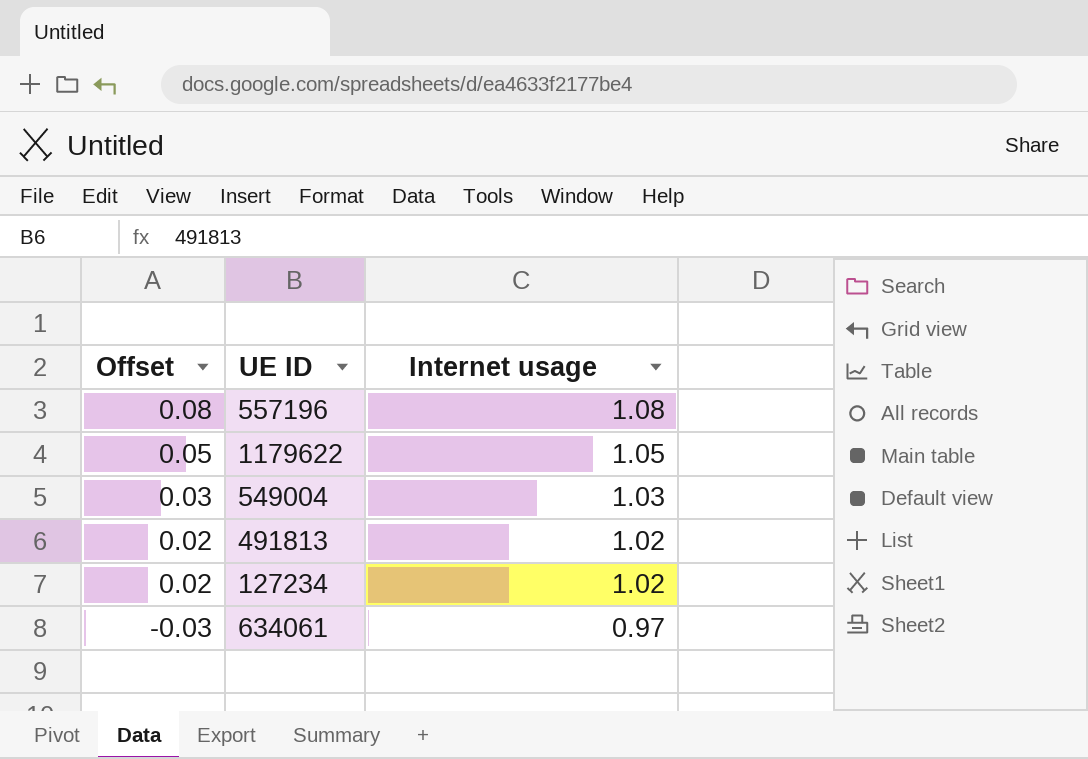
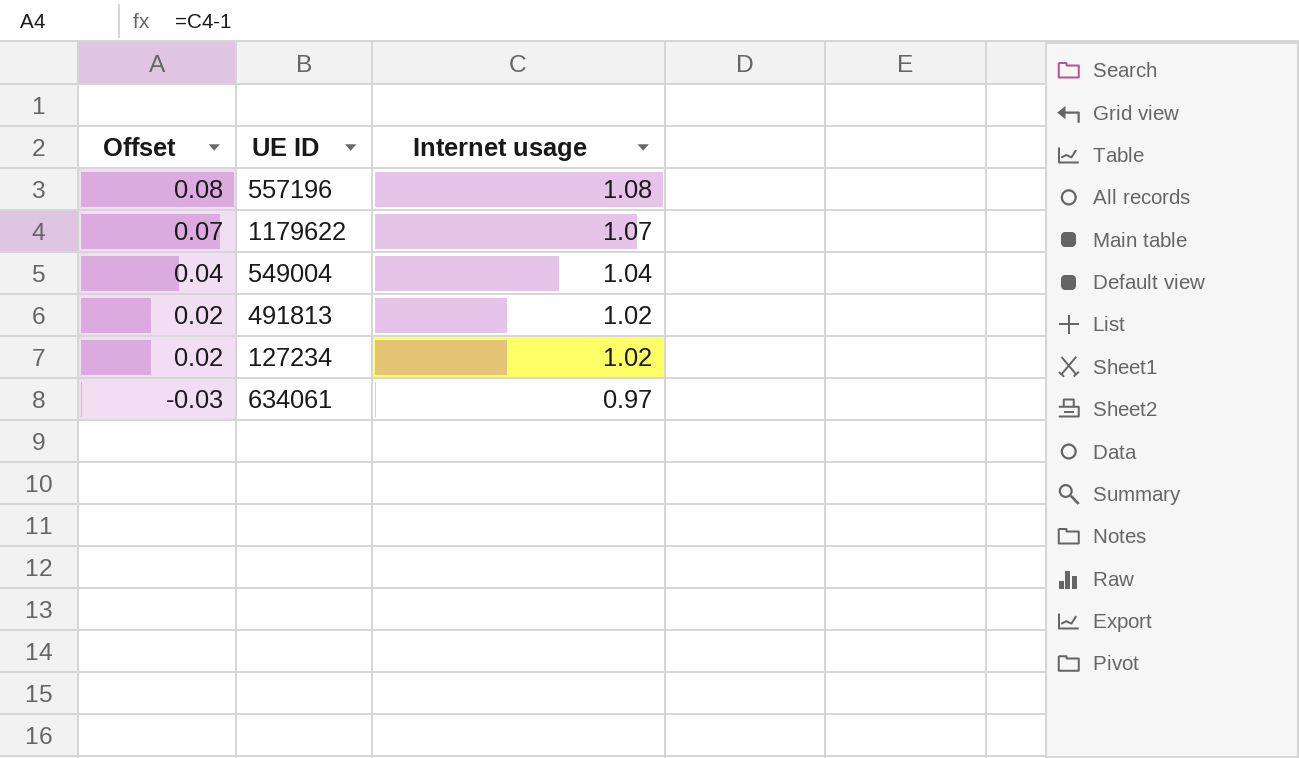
1179622 | Offset: 0.05 -> 0.07
1179622 | Internet usage: 1.05 -> 1.07
549004 | Offset: 0.03 -> 0.04
549004 | Internet usage: 1.03 -> 1.04

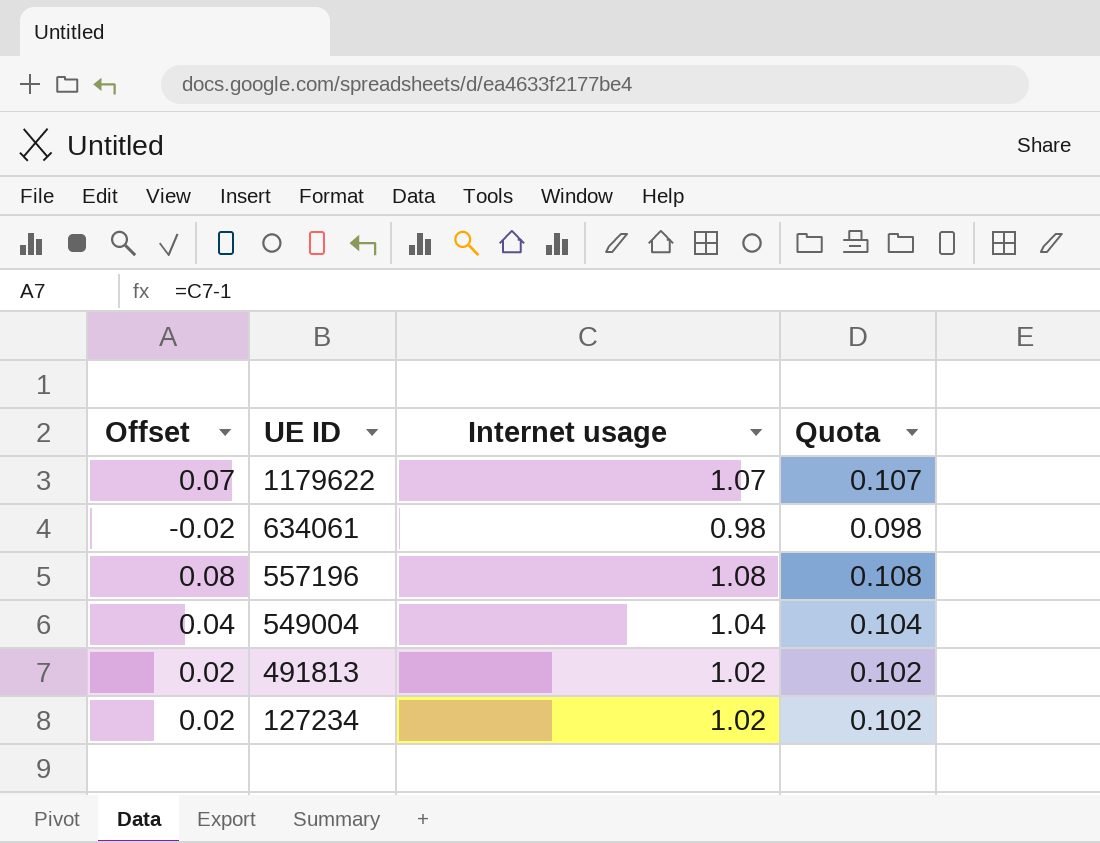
row order: Offset descending -> UE ID descending
column Quota | formula: none -> [Internet usage] * 0.1
634061 | Offset: -0.03 -> -0.02
634061 | Internet usage: 0.97 -> 0.98

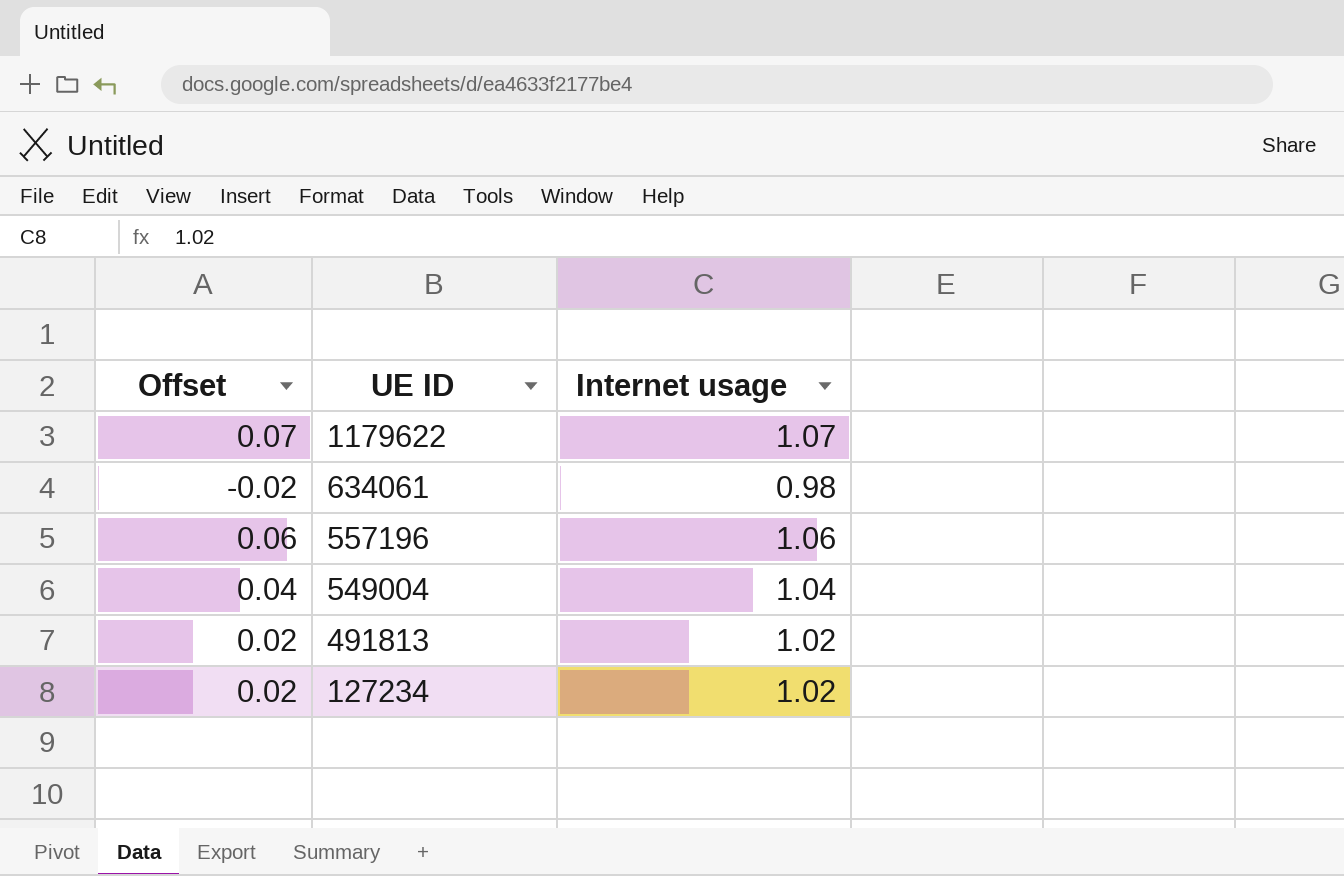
column Quota | formula: [Internet usage] * 0.1 -> none
557196 | Offset: 0.08 -> 0.06
557196 | Internet usage: 1.08 -> 1.06

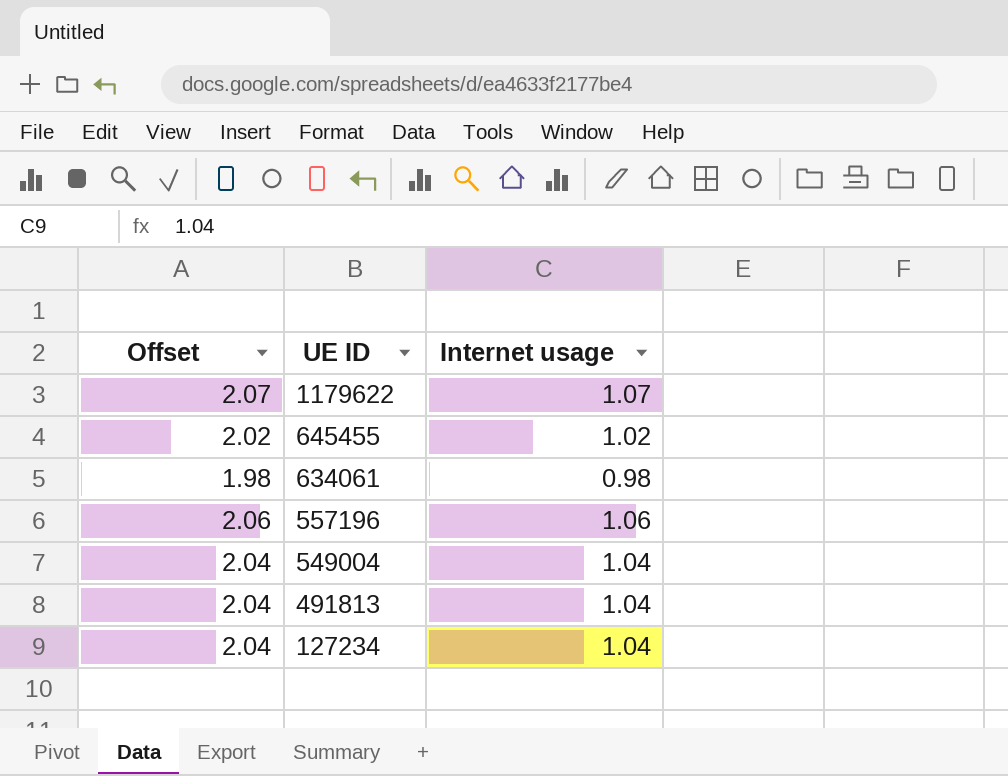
column Offset | formula: [Internet usage] - 1 -> [Internet usage] + 1
row 645455: none -> 2.02 | 1.02
491813 | Internet usage: 1.02 -> 1.04
127234 | Internet usage: 1.02 -> 1.04

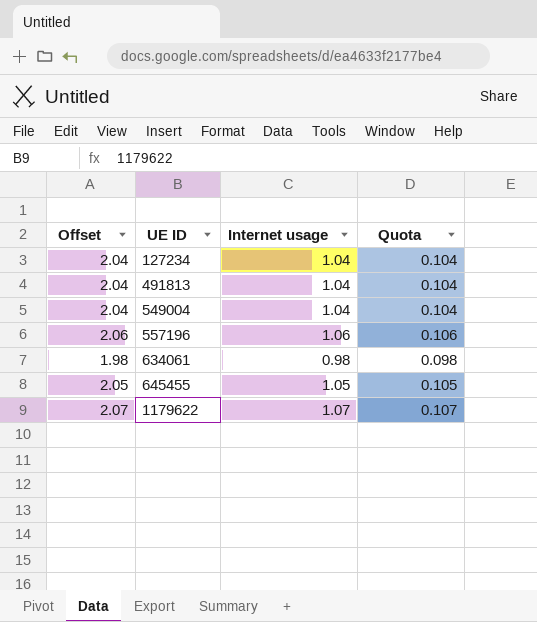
row order: UE ID descending -> UE ID ascending
column Quota | formula: none -> [Internet usage] * 0.1
645455 | Offset: 2.02 -> 2.05
645455 | Internet usage: 1.02 -> 1.05

